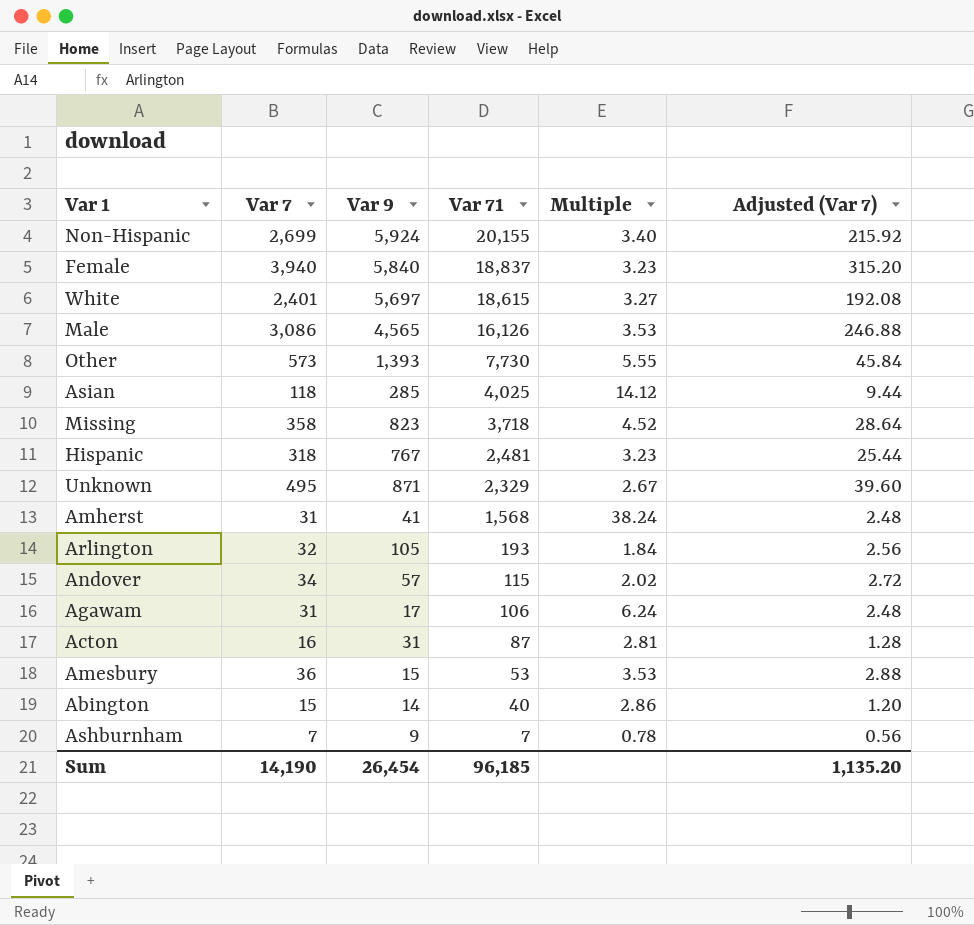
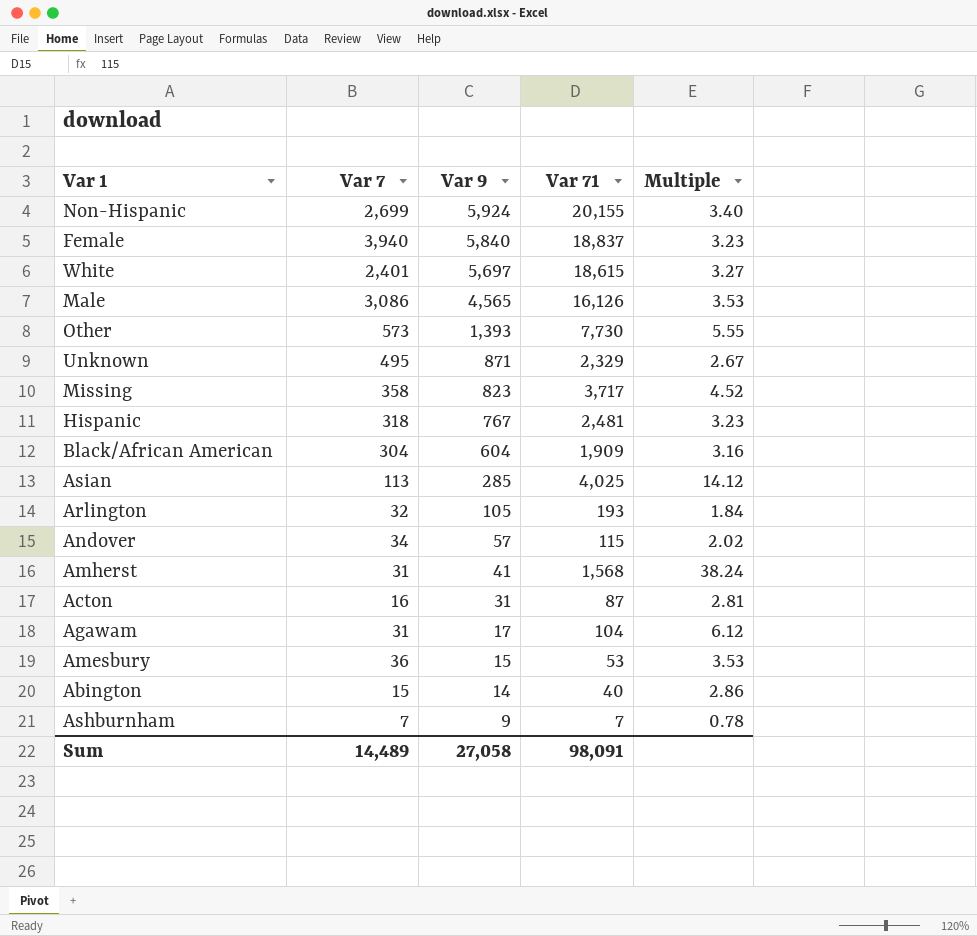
row order: Var 71 descending -> Var 9 descending
column Adjusted (Var 7) | formula: [Var 7] * 0.08 -> none
Missing | Var 71: 3,718 -> 3,717
row Black/African American: none -> 304 | 604 | 1,909 | 3.16
Asian | Var 7: 118 -> 113
Agawam | Var 71: 106 -> 104
Agawam | Multiple: 6.24 -> 6.12
Sum | Var 7: 14,190 -> 14,489
Sum | Var 9: 26,454 -> 27,058
Sum | Var 71: 96,185 -> 98,091

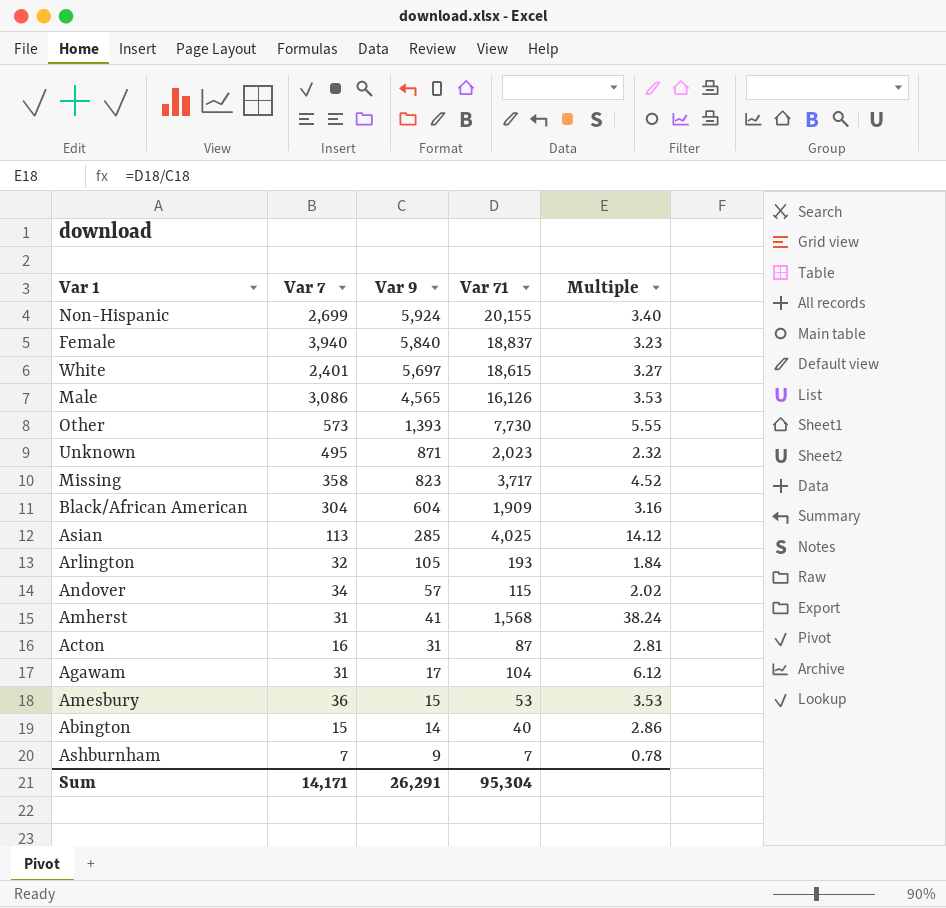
row Hispanic: 318 | 767 | 2,481 | 3.23 -> none
Unknown | Var 71: 2,329 -> 2,023
Unknown | Multiple: 2.67 -> 2.32
Sum | Var 7: 14,489 -> 14,171
Sum | Var 9: 27,058 -> 26,291
Sum | Var 71: 98,091 -> 95,304

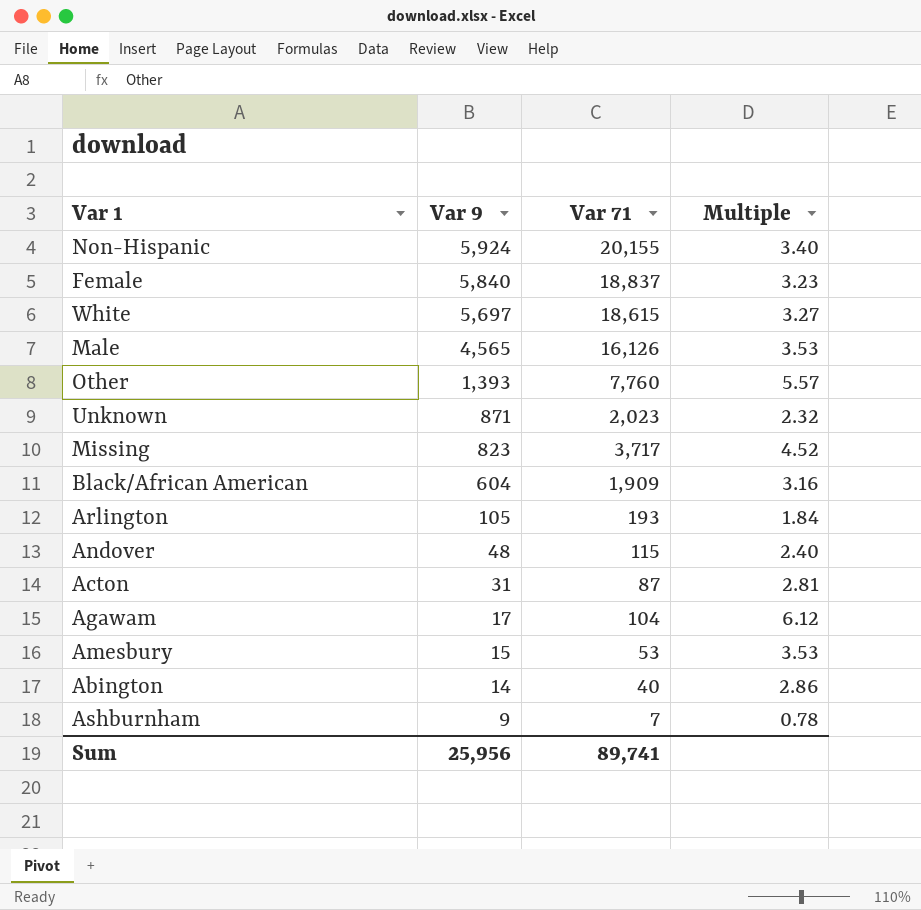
column Var 7 | position: 2 -> none
row Asian: 113 | 285 | 4,025 | 14.12 -> none
row Amherst: 31 | 41 | 1,568 | 38.24 -> none
Other | Var 71: 7,730 -> 7,760
Other | Multiple: 5.55 -> 5.57
Andover | Var 9: 57 -> 48
Andover | Multiple: 2.02 -> 2.40
Sum | Var 9: 26,291 -> 25,956
Sum | Var 71: 95,304 -> 89,741

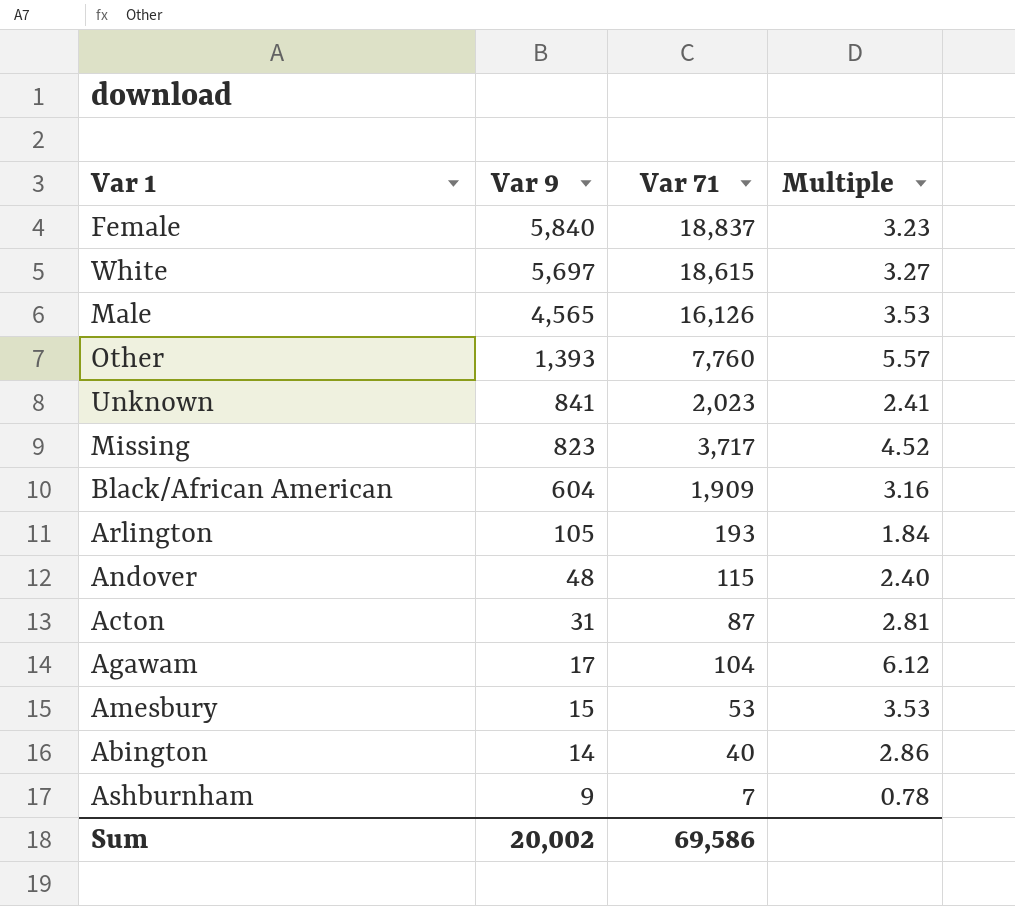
row Non-Hispanic: 5,924 | 20,155 | 3.40 -> none
Unknown | Var 9: 871 -> 841
Unknown | Multiple: 2.32 -> 2.41
Sum | Var 9: 25,956 -> 20,002
Sum | Var 71: 89,741 -> 69,586

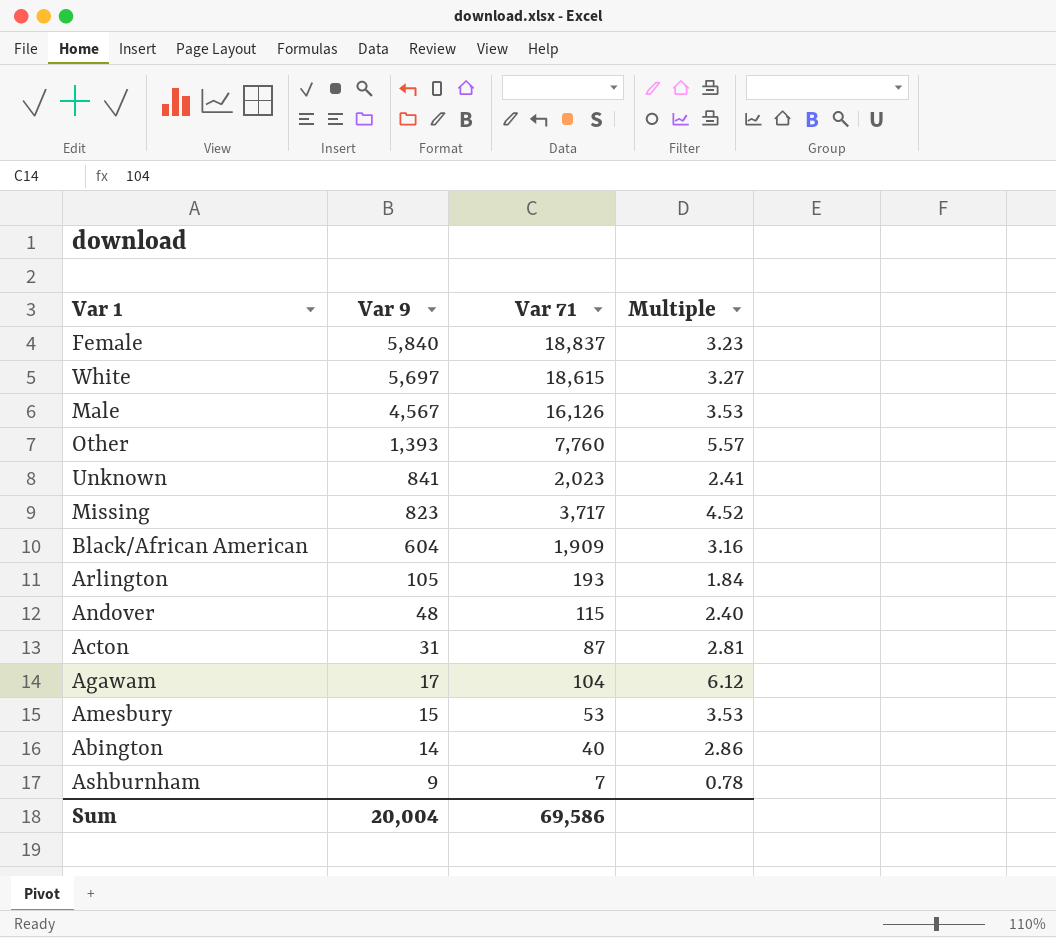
Male | Var 9: 4,565 -> 4,567
Sum | Var 9: 20,002 -> 20,004

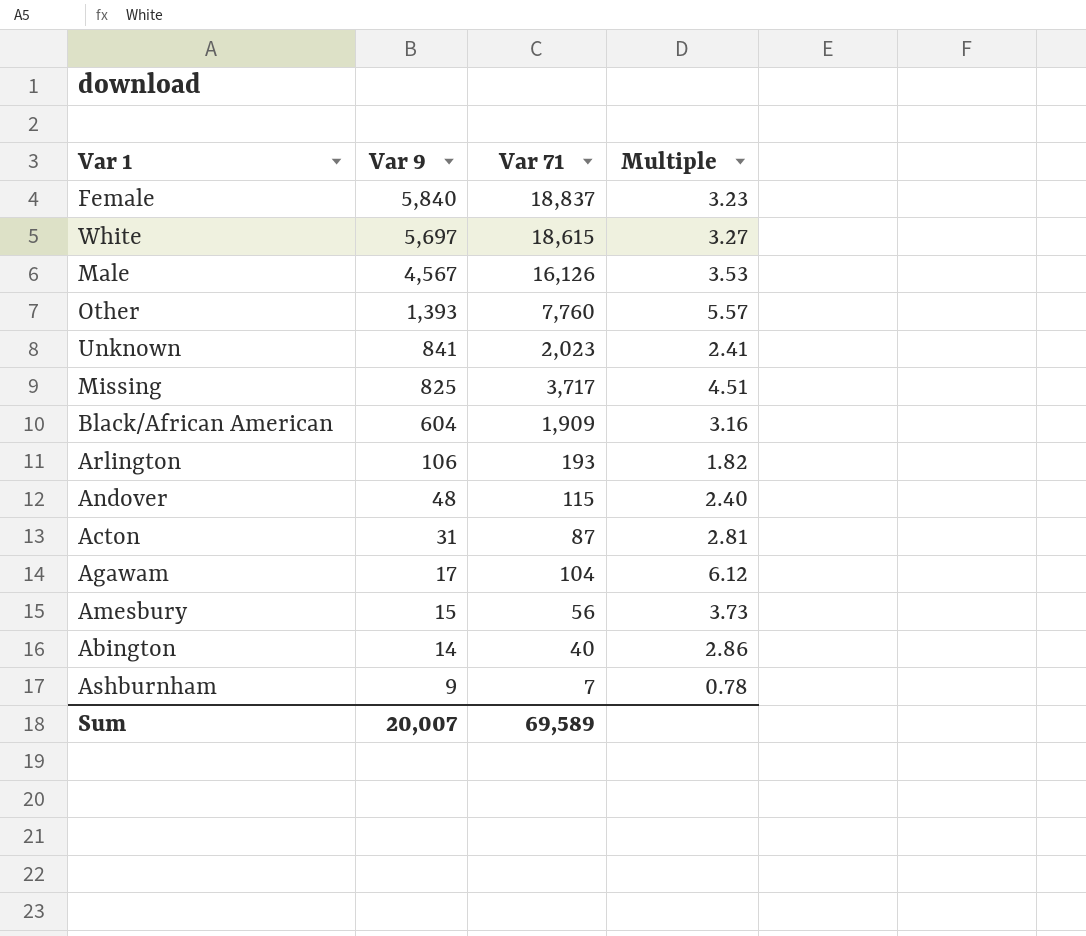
Missing | Var 9: 823 -> 825
Missing | Multiple: 4.52 -> 4.51
Arlington | Var 9: 105 -> 106
Arlington | Multiple: 1.84 -> 1.82
Amesbury | Var 71: 53 -> 56
Amesbury | Multiple: 3.53 -> 3.73
Sum | Var 9: 20,004 -> 20,007
Sum | Var 71: 69,586 -> 69,589

